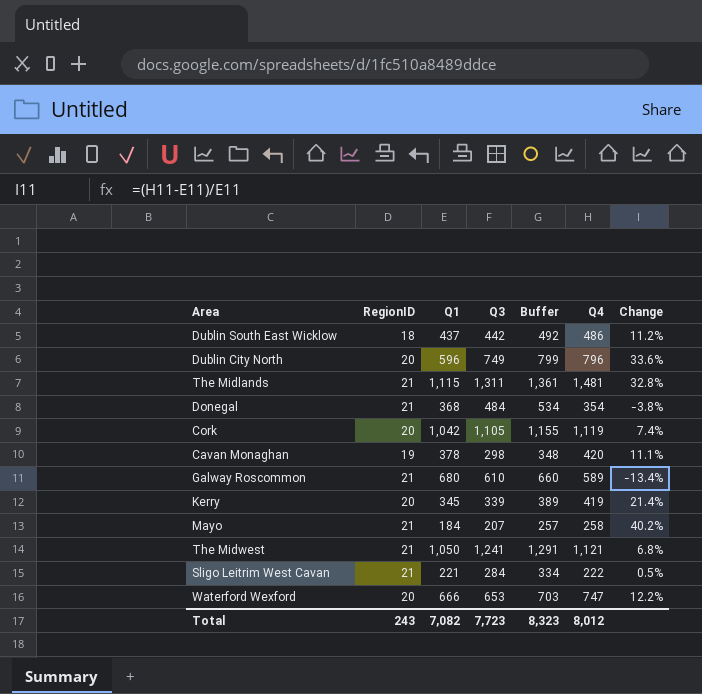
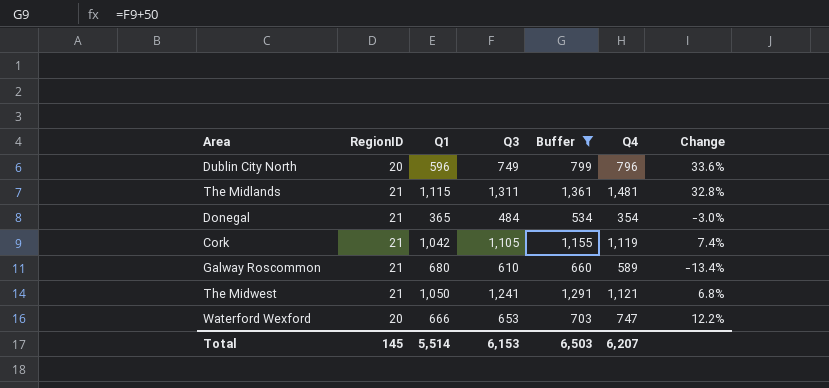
filter: none -> Buffer >= 534
Donegal | Q1: 368 -> 365
Donegal | Change: -3.8% -> -3.0%
Cork | RegionID: 20 -> 21
Total | RegionID: 243 -> 145
Total | Q1: 7,082 -> 5,514
Total | Q3: 7,723 -> 6,153
Total | Buffer: 8,323 -> 6,503
Total | Q4: 8,012 -> 6,207

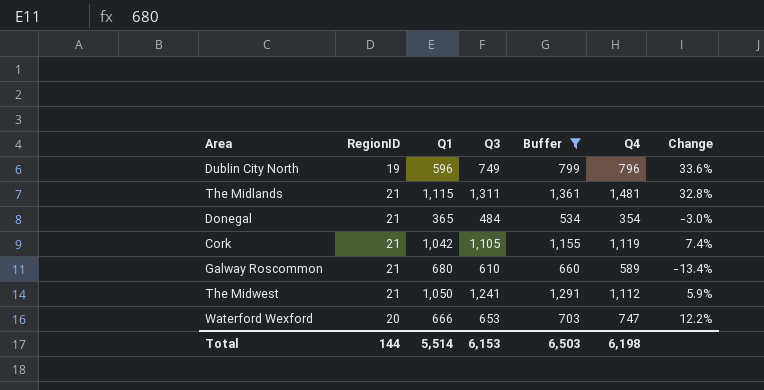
Dublin City North | RegionID: 20 -> 19
The Midwest | Q4: 1,121 -> 1,112
The Midwest | Change: 6.8% -> 5.9%
Total | RegionID: 145 -> 144
Total | Q4: 6,207 -> 6,198

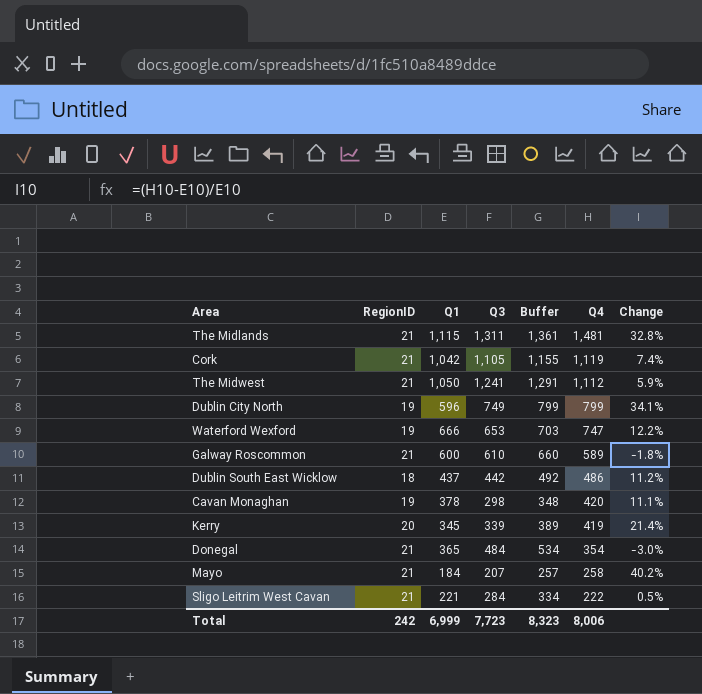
filter: Buffer >= 534 -> none
row order: none -> Q4 descending
Dublin City North | Q4: 796 -> 799
Dublin City North | Change: 33.6% -> 34.1%
Waterford Wexford | RegionID: 20 -> 19
Galway Roscommon | Q1: 680 -> 600
Galway Roscommon | Change: -13.4% -> -1.8%
Total | RegionID: 144 -> 242
Total | Q1: 5,514 -> 6,999
Total | Q3: 6,153 -> 7,723
Total | Buffer: 6,503 -> 8,323
Total | Q4: 6,198 -> 8,006

